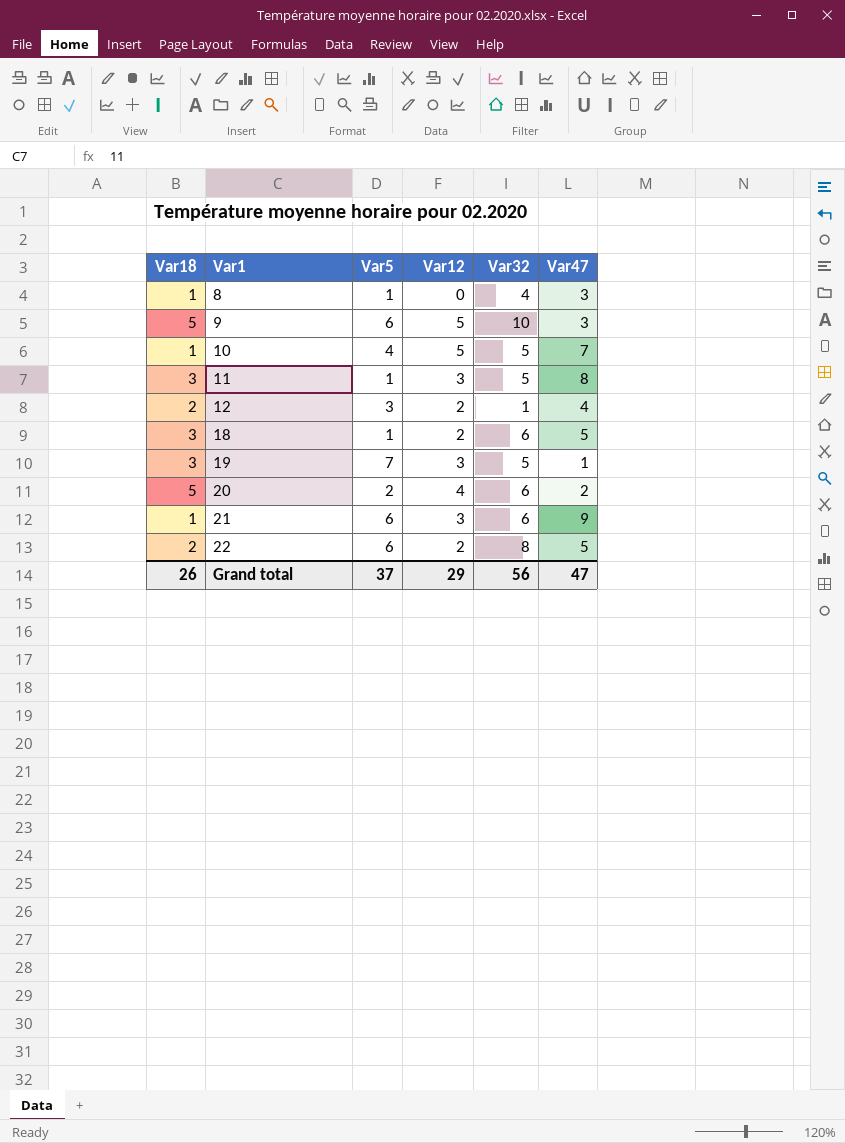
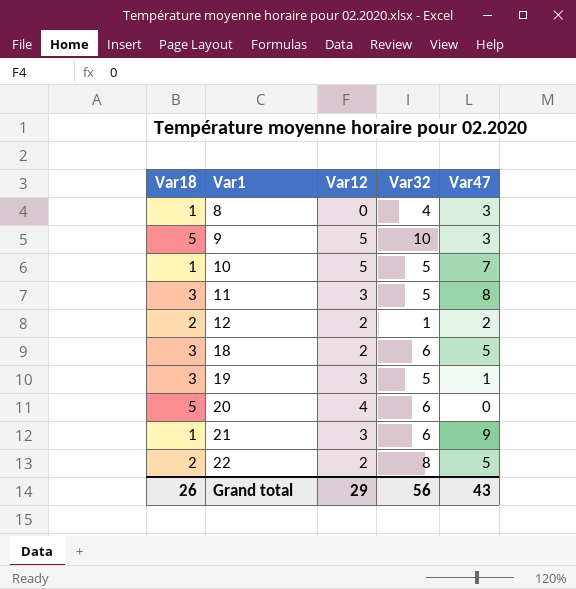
column Var5 | position: 3 -> none
12 | Var47: 4 -> 2
20 | Var47: 2 -> 0
Grand total | Var47: 47 -> 43

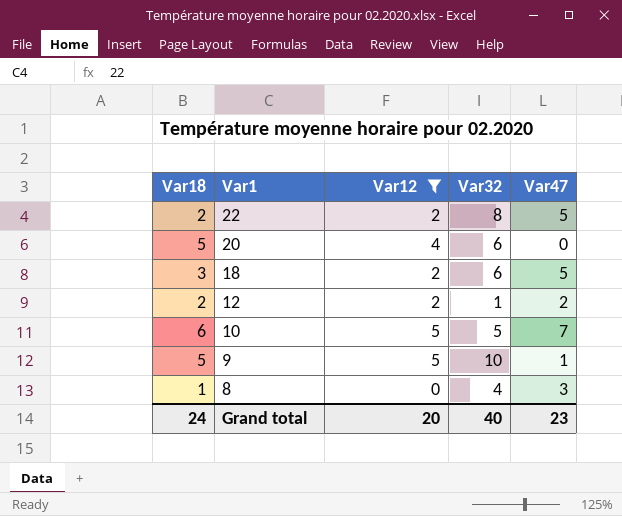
filter: none -> Var12 != 3
row order: Var1 ascending -> Var1 descending
10 | Var18: 1 -> 6
9 | Var47: 3 -> 1
Grand total | Var18: 26 -> 24
Grand total | Var12: 29 -> 20
Grand total | Var32: 56 -> 40
Grand total | Var47: 43 -> 23

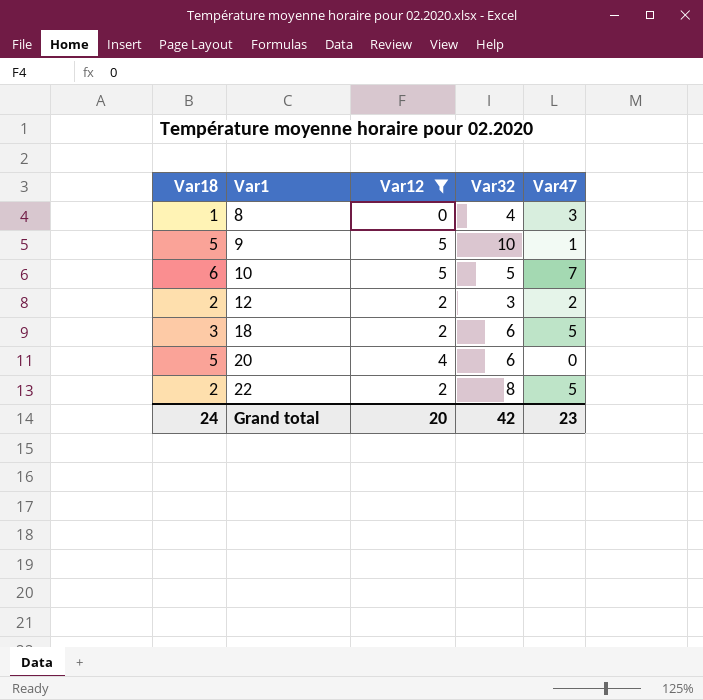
row order: Var1 descending -> Var1 ascending
12 | Var32: 1 -> 3
Grand total | Var32: 40 -> 42

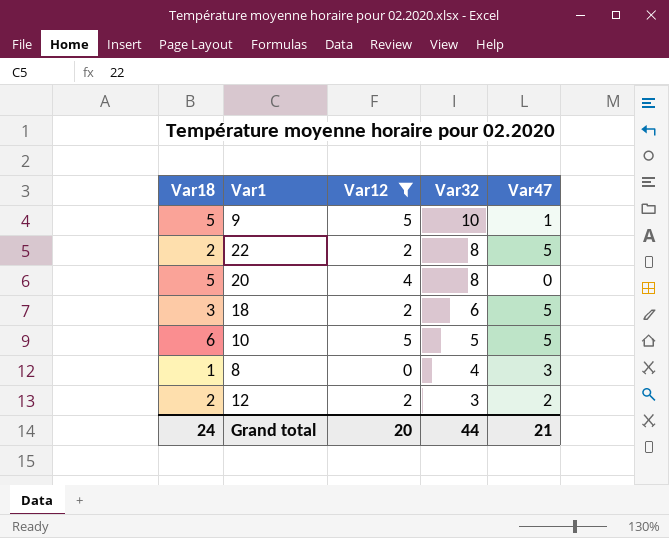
row order: Var1 ascending -> Var32 descending
20 | Var32: 6 -> 8
10 | Var47: 7 -> 5
Grand total | Var32: 42 -> 44
Grand total | Var47: 23 -> 21

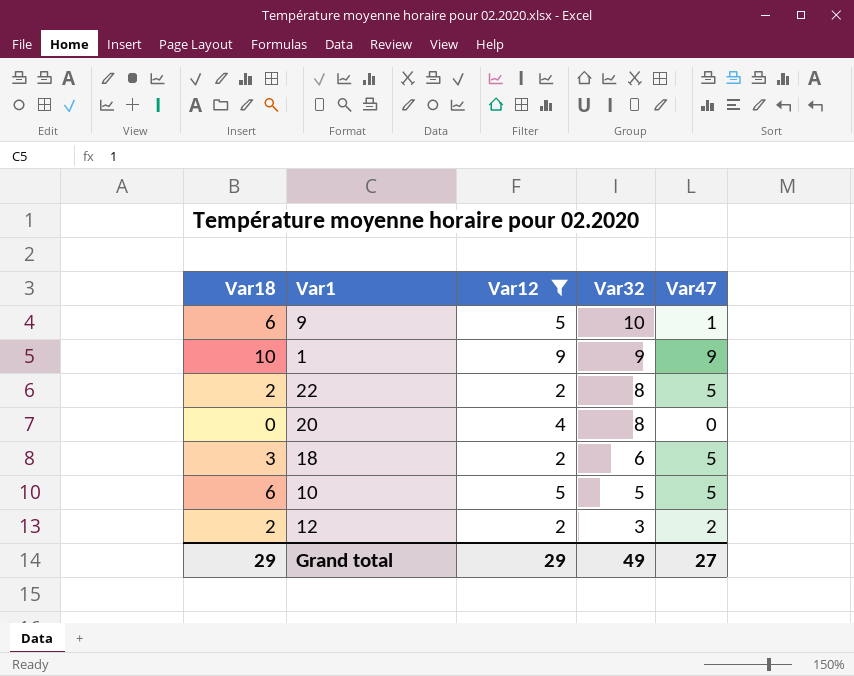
row 8: 1 | 0 | 4 | 3 -> none
9 | Var18: 5 -> 6
row 1: none -> 10 | 9 | 9 | 9
20 | Var18: 5 -> 0
Grand total | Var18: 24 -> 29
Grand total | Var12: 20 -> 29
Grand total | Var32: 44 -> 49
Grand total | Var47: 21 -> 27

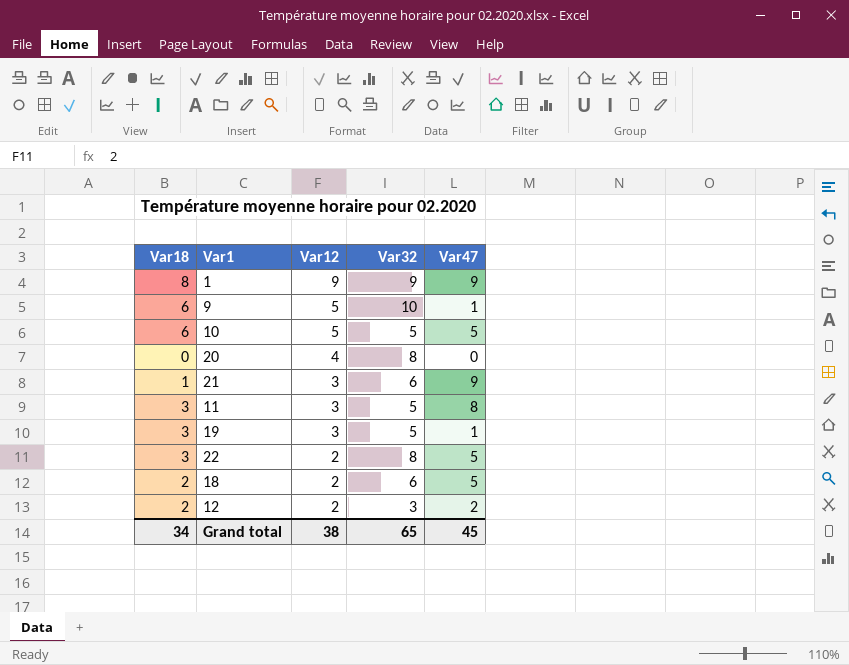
filter: Var12 != 3 -> none
row order: Var32 descending -> Var12 descending
1 | Var18: 10 -> 8
22 | Var18: 2 -> 3
18 | Var18: 3 -> 2
Grand total | Var18: 29 -> 34
Grand total | Var12: 29 -> 38
Grand total | Var32: 49 -> 65
Grand total | Var47: 27 -> 45

